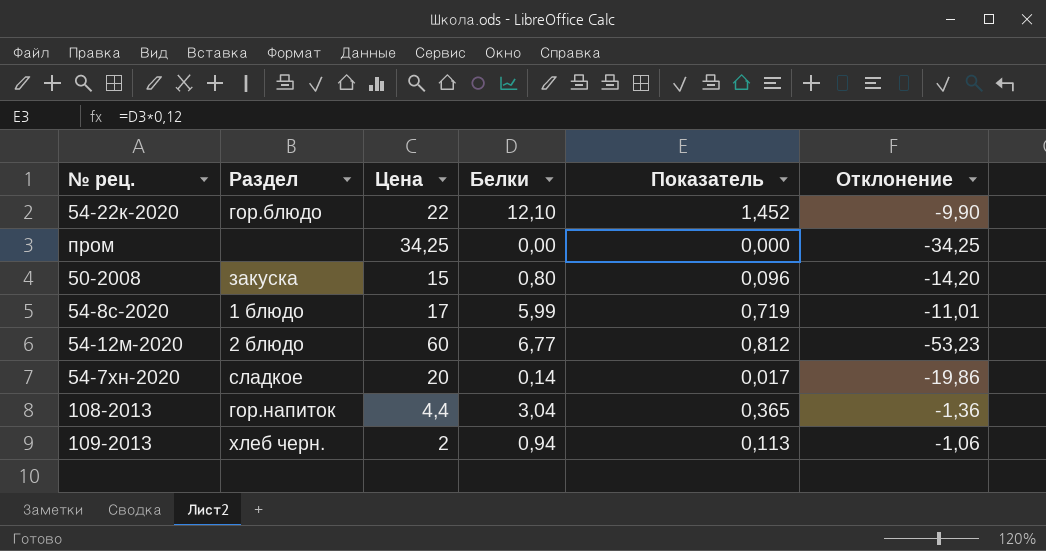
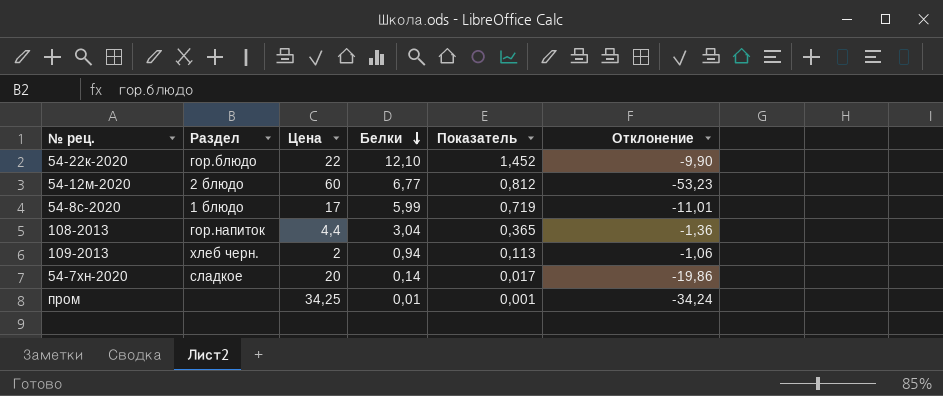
row order: none -> Белки descending
row 50-2008: закуска | 15 | 0,80 | 0,096 | -14,20 -> none
пром | Белки: 0,00 -> 0,01
пром | Показатель: 0,000 -> 0,001
пром | Отклонение: -34,25 -> -34,24

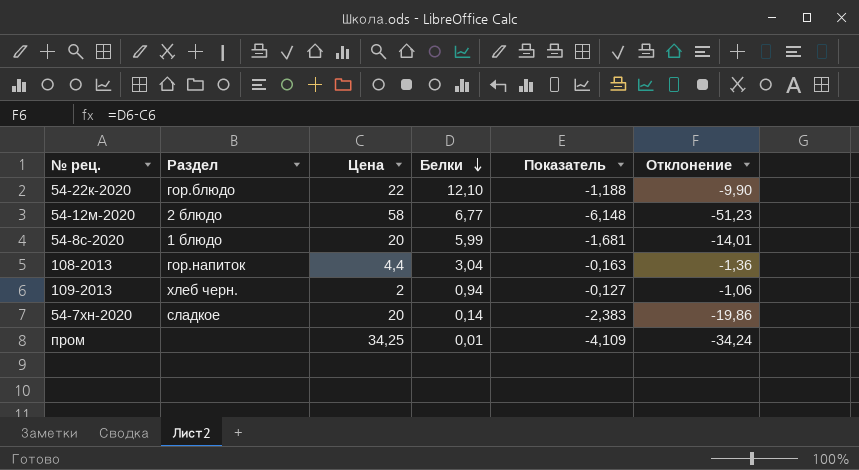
column Показатель | formula: [Белки] * 0,12 -> [Отклонение] * 0,12
54-12м-2020 | Цена: 60 -> 58
54-12м-2020 | Отклонение: -53,23 -> -51,23
54-8с-2020 | Цена: 17 -> 20
54-8с-2020 | Отклонение: -11,01 -> -14,01

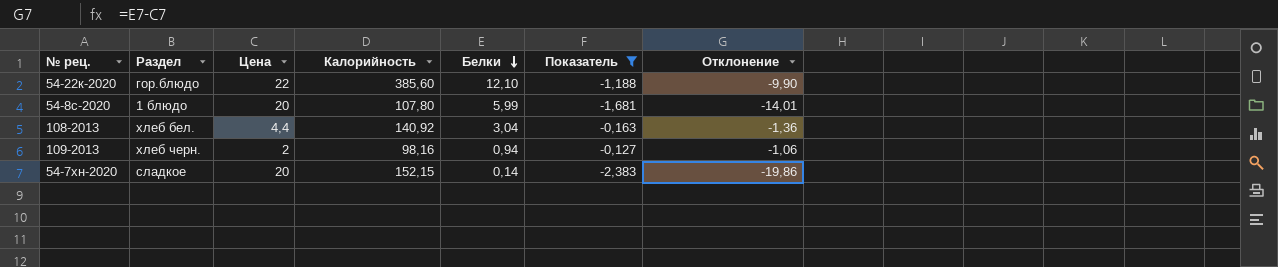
filter: none -> Показатель >= -2,383
column Калорийность | position: none -> 4
108-2013 | Раздел: гор.напиток -> хлеб бел.

